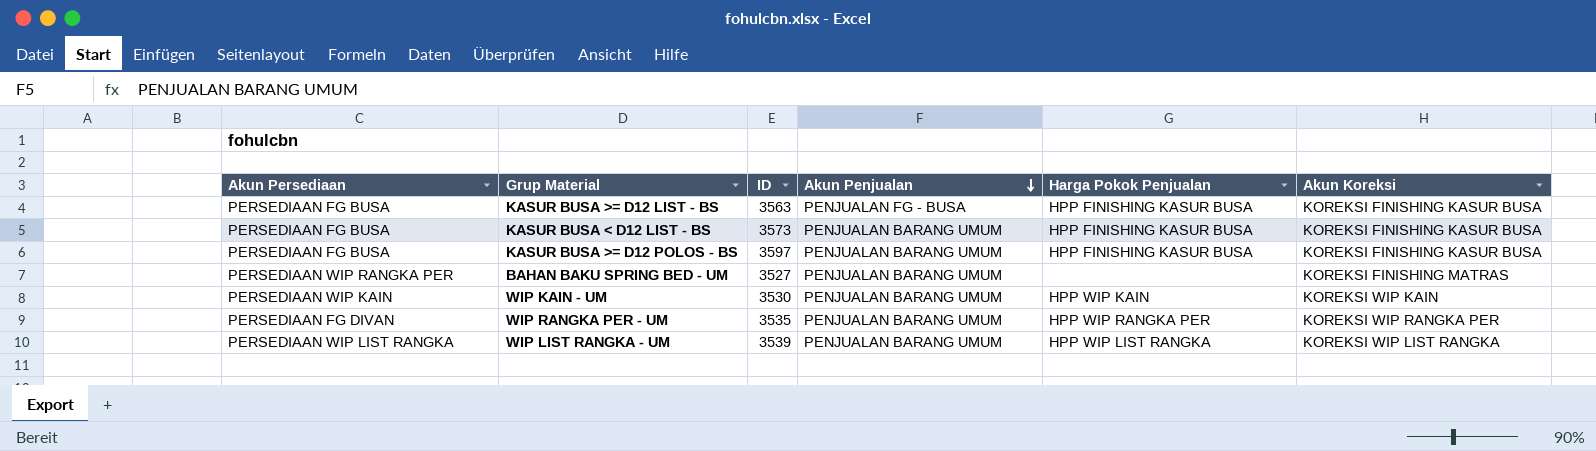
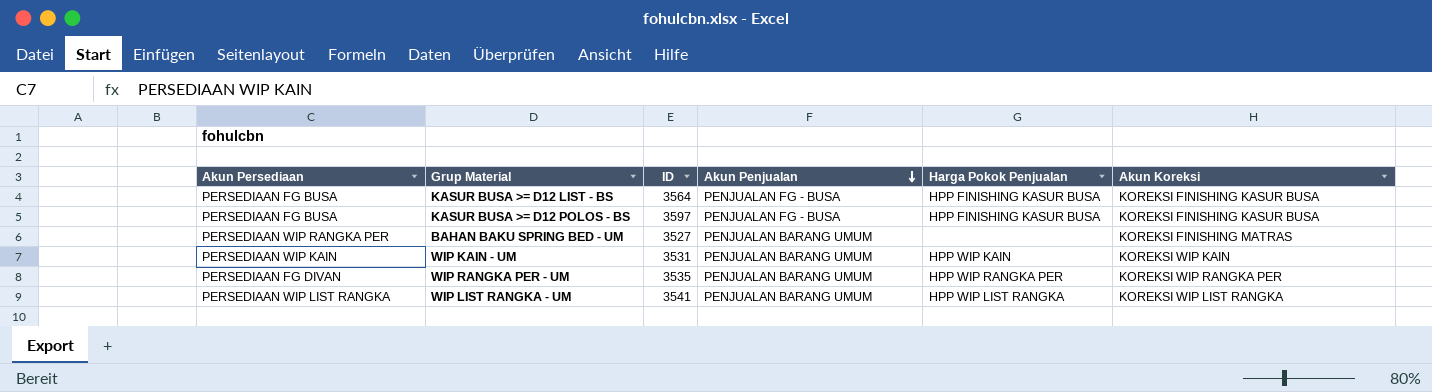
row KASUR BUSA < D12 LIST - BS: PERSEDIAAN FG BUSA | 3573 | PENJUALAN BARANG UMUM | HPP FINISHING KASUR BUSA | KOREKSI FINISHING KASUR BUSA -> none
KASUR BUSA >= D12 LIST - BS | ID: 3563 -> 3564
KASUR BUSA >= D12 POLOS - BS | Akun Penjualan: PENJUALAN BARANG UMUM -> PENJUALAN FG - BUSA
WIP KAIN - UM | ID: 3530 -> 3531
WIP LIST RANGKA - UM | ID: 3539 -> 3541

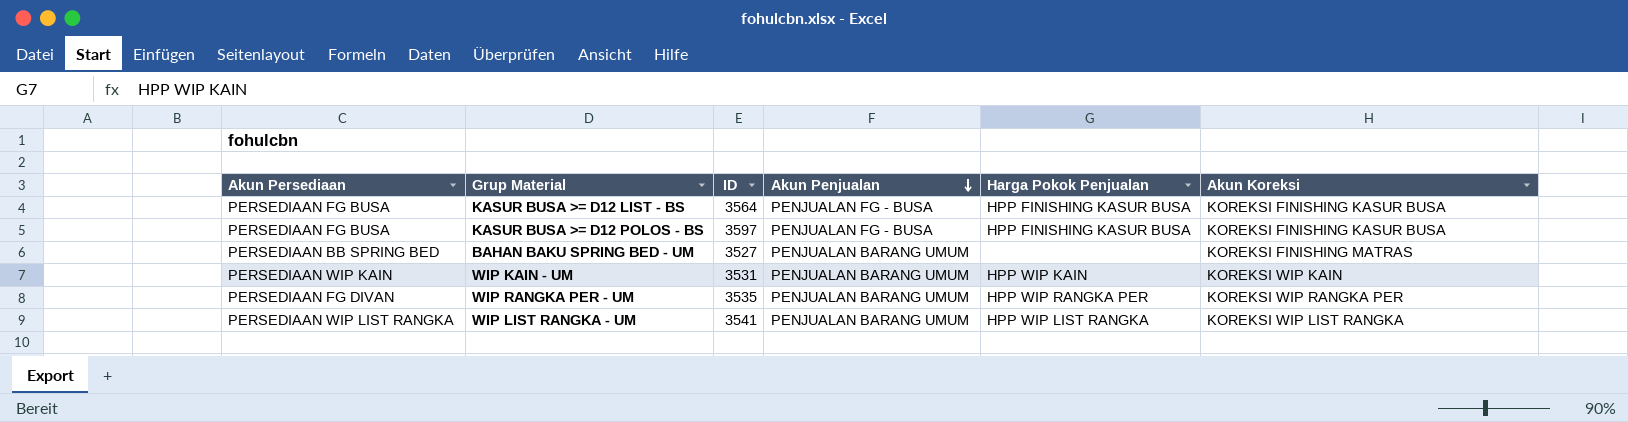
BAHAN BAKU SPRING BED - UM | Akun Persediaan: PERSEDIAAN WIP RANGKA PER -> PERSEDIAAN BB SPRING BED

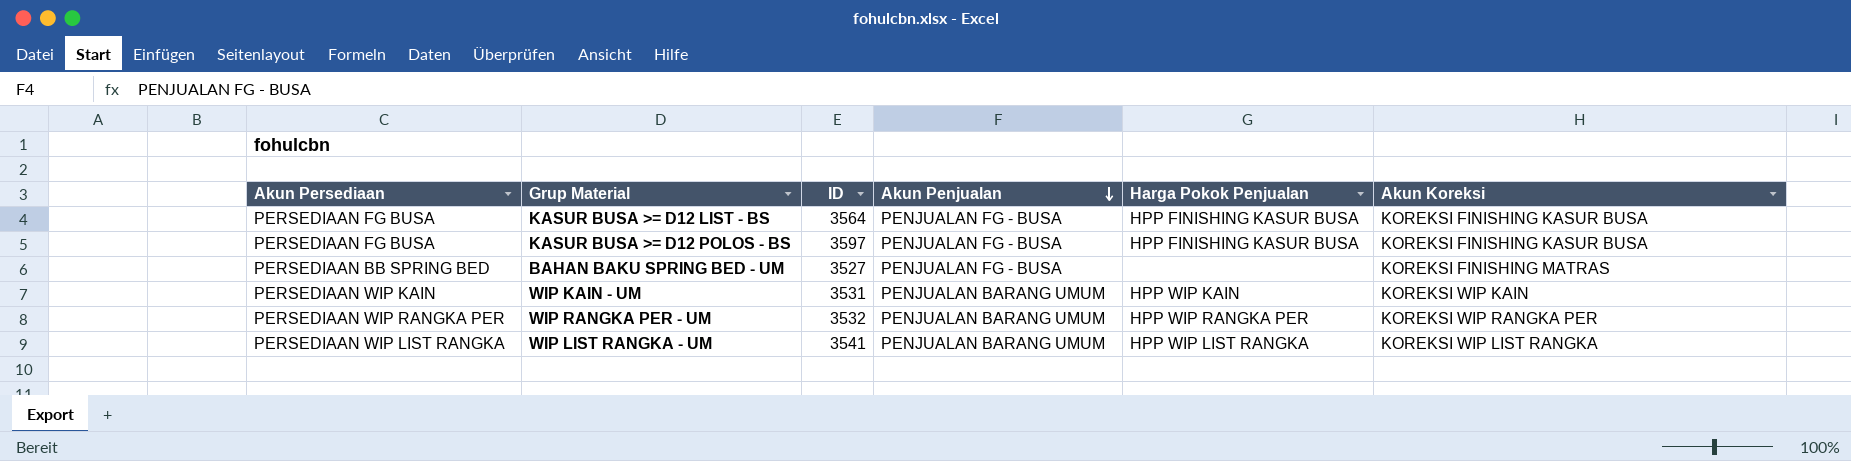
BAHAN BAKU SPRING BED - UM | Akun Penjualan: PENJUALAN BARANG UMUM -> PENJUALAN FG - BUSA
WIP RANGKA PER - UM | Akun Persediaan: PERSEDIAAN FG DIVAN -> PERSEDIAAN WIP RANGKA PER
WIP RANGKA PER - UM | ID: 3535 -> 3532

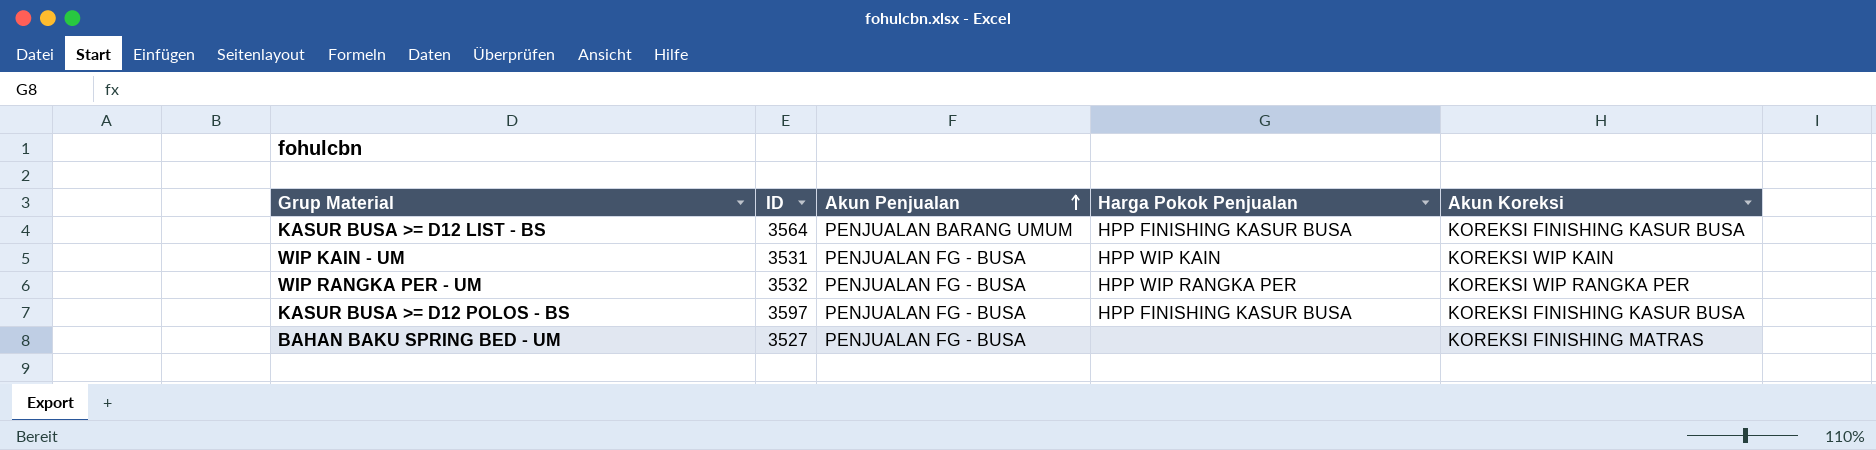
row order: Akun Penjualan descending -> Akun Penjualan ascending
column Akun Persediaan | position: 1 -> none
row WIP LIST RANGKA - UM: PERSEDIAAN WIP LIST RANGKA | 3541 | PENJUALAN BARANG UMUM | HPP WIP LIST RANGKA | KOREKSI WIP LIST RANGKA -> none
KASUR BUSA >= D12 LIST - BS | Akun Penjualan: PENJUALAN FG - BUSA -> PENJUALAN BARANG UMUM
WIP KAIN - UM | Akun Penjualan: PENJUALAN BARANG UMUM -> PENJUALAN FG - BUSA
WIP RANGKA PER - UM | Akun Penjualan: PENJUALAN BARANG UMUM -> PENJUALAN FG - BUSA

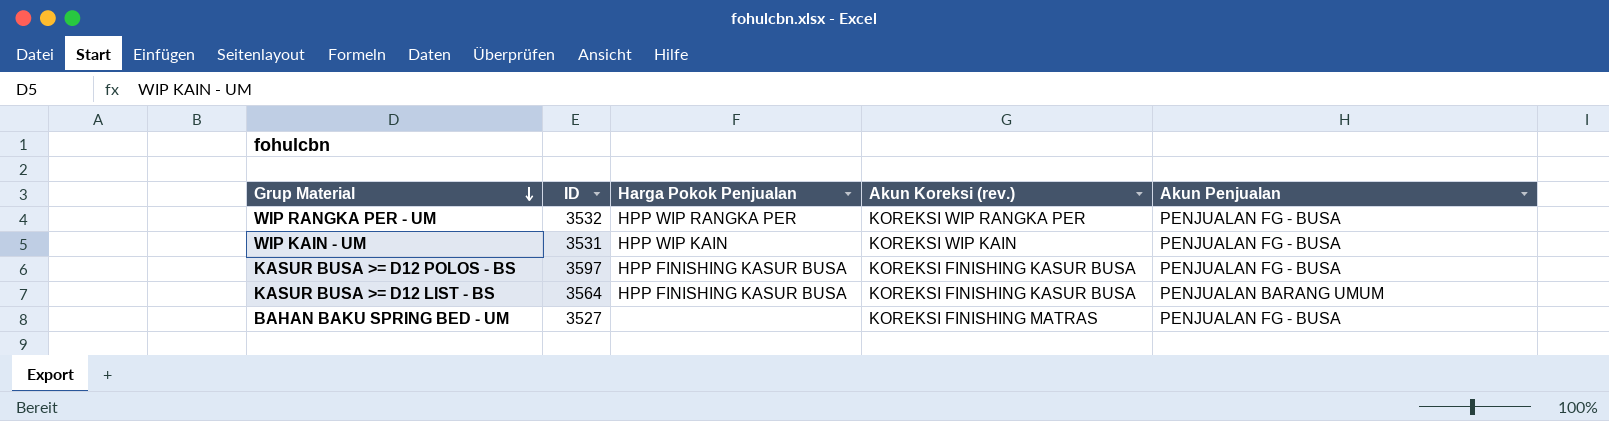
row order: Akun Penjualan ascending -> Grup Material descending
column name: Akun Koreksi -> Akun Koreksi (rev.)
column Akun Penjualan | position: 3 -> 5

